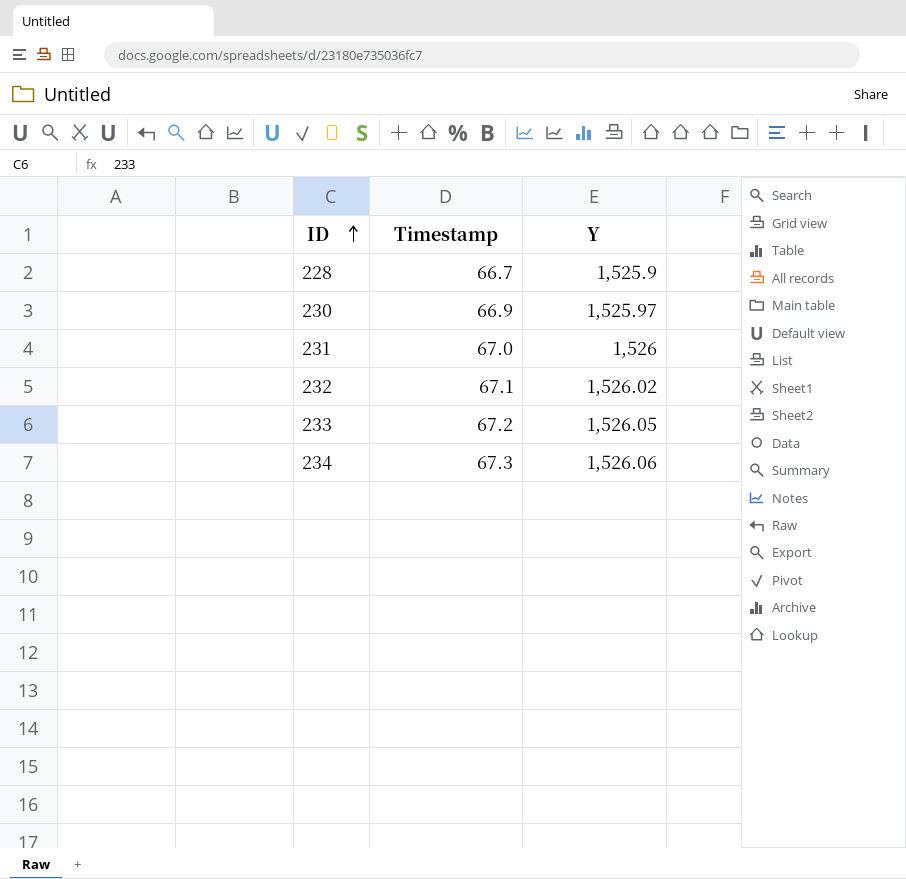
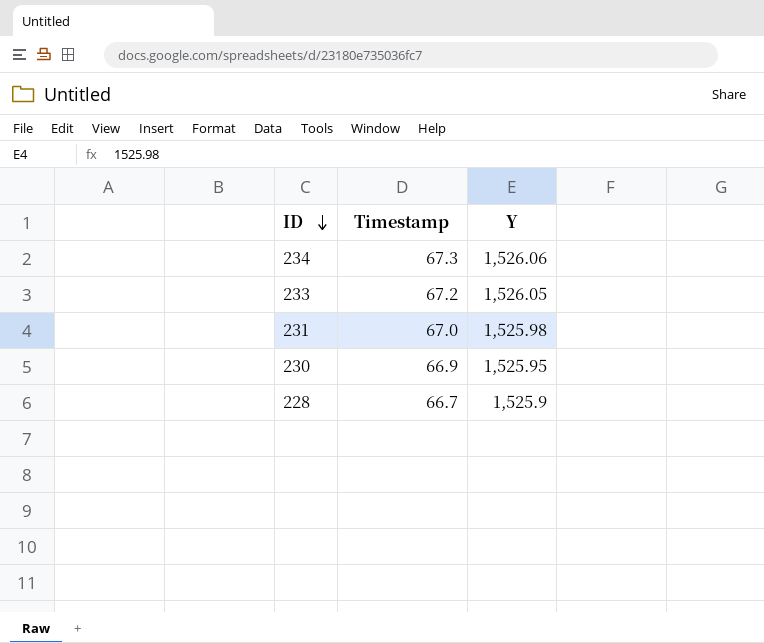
row order: ID ascending -> ID descending
row 232: 67.1 | 1,526.02 -> none
231 | Y: 1,526 -> 1,525.98
230 | Y: 1,525.97 -> 1,525.95

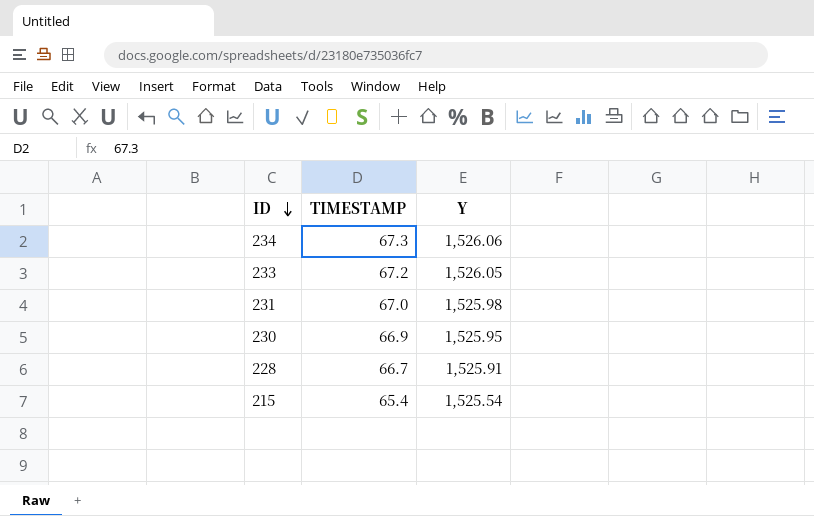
column name: Timestamp -> TIMESTAMP
228 | Y: 1,525.9 -> 1,525.91
row 215: none -> 65.4 | 1,525.54

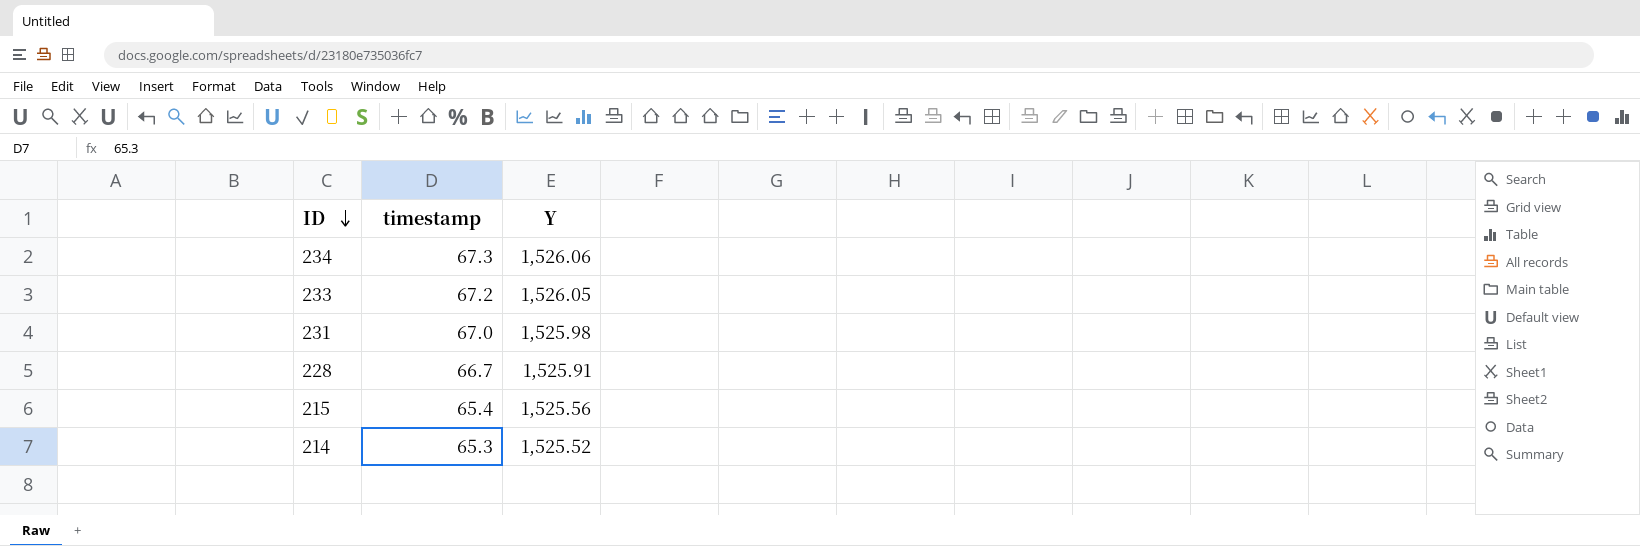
column name: TIMESTAMP -> timestamp
row 230: 66.9 | 1,525.95 -> none
215 | Y: 1,525.54 -> 1,525.56
row 214: none -> 65.3 | 1,525.52

